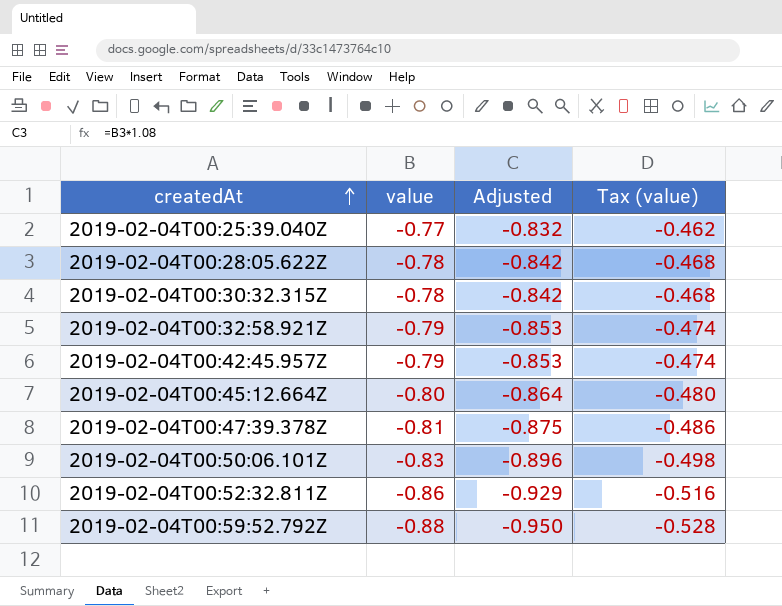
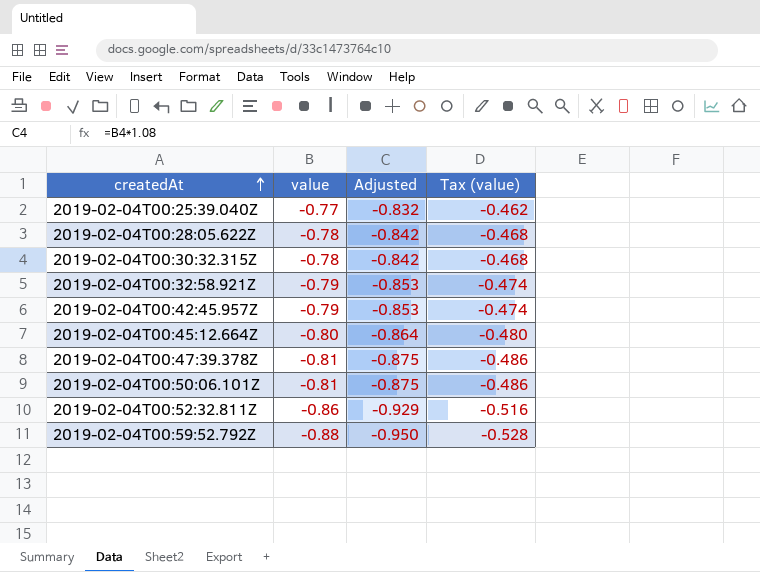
2019-02-04T00:50:06.101Z | value: -0.83 -> -0.81
2019-02-04T00:50:06.101Z | Adjusted: -0.896 -> -0.875
2019-02-04T00:50:06.101Z | Tax (value): -0.498 -> -0.486

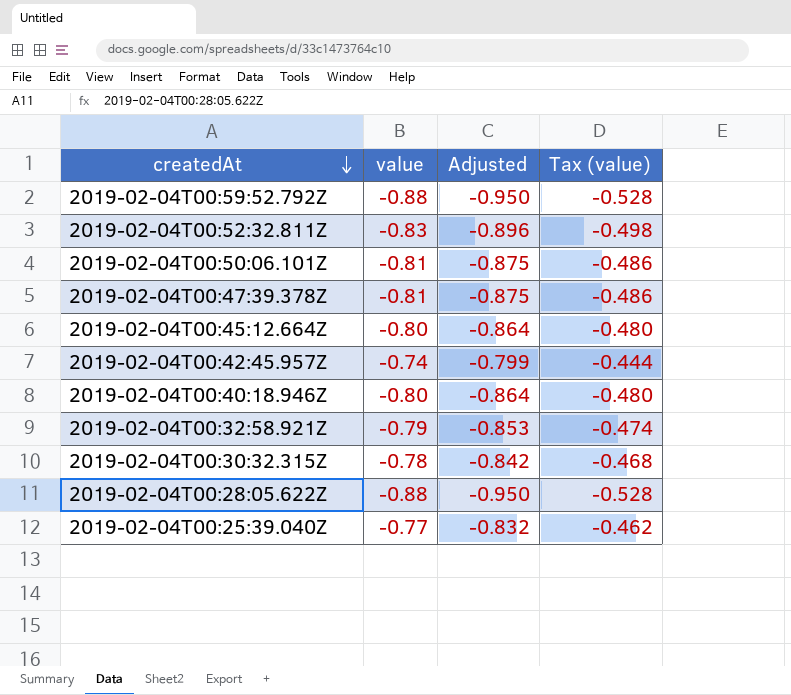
row order: createdAt ascending -> createdAt descending
2019-02-04T00:52:32.811Z | value: -0.86 -> -0.83
2019-02-04T00:52:32.811Z | Adjusted: -0.929 -> -0.896
2019-02-04T00:52:32.811Z | Tax (value): -0.516 -> -0.498
2019-02-04T00:42:45.957Z | value: -0.79 -> -0.74
2019-02-04T00:42:45.957Z | Adjusted: -0.853 -> -0.799
2019-02-04T00:42:45.957Z | Tax (value): -0.474 -> -0.444
row 2019-02-04T00:40:18.946Z: none -> -0.80 | -0.864 | -0.480
2019-02-04T00:28:05.622Z | value: -0.78 -> -0.88
2019-02-04T00:28:05.622Z | Adjusted: -0.842 -> -0.950
2019-02-04T00:28:05.622Z | Tax (value): -0.468 -> -0.528

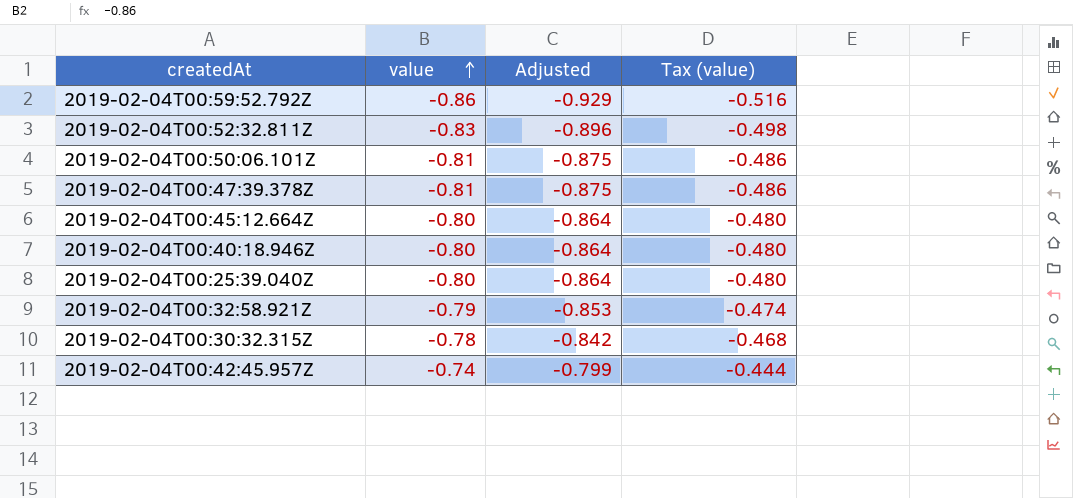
row order: createdAt descending -> value ascending
row 2019-02-04T00:28:05.622Z: -0.88 | -0.950 | -0.528 -> none
2019-02-04T00:59:52.792Z | value: -0.88 -> -0.86
2019-02-04T00:59:52.792Z | Adjusted: -0.950 -> -0.929
2019-02-04T00:59:52.792Z | Tax (value): -0.528 -> -0.516
2019-02-04T00:25:39.040Z | value: -0.77 -> -0.80
2019-02-04T00:25:39.040Z | Adjusted: -0.832 -> -0.864
2019-02-04T00:25:39.040Z | Tax (value): -0.462 -> -0.480

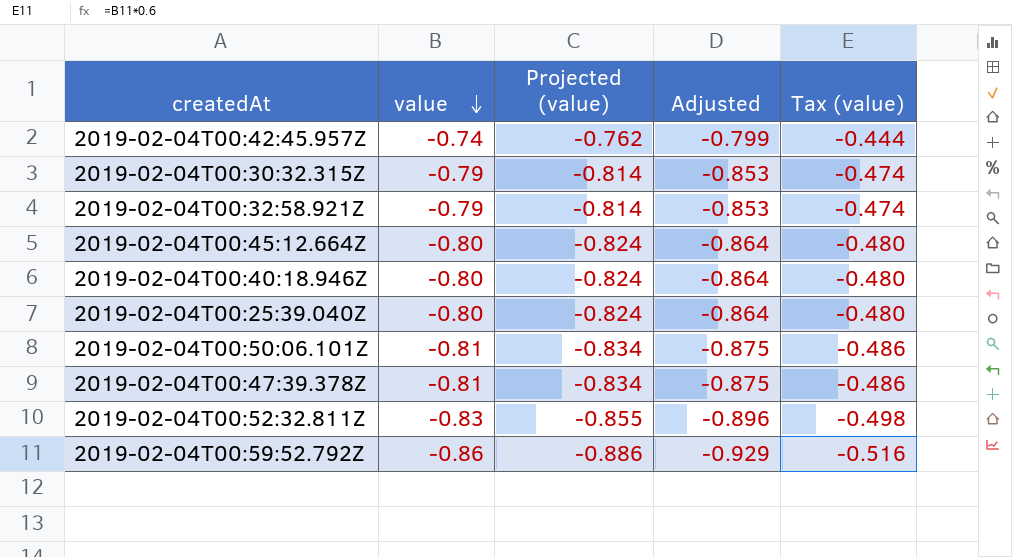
row order: value ascending -> value descending
column Projected (value) | formula: none -> [value] * 1.03
2019-02-04T00:30:32.315Z | value: -0.78 -> -0.79
2019-02-04T00:30:32.315Z | Adjusted: -0.842 -> -0.853
2019-02-04T00:30:32.315Z | Tax (value): -0.468 -> -0.474

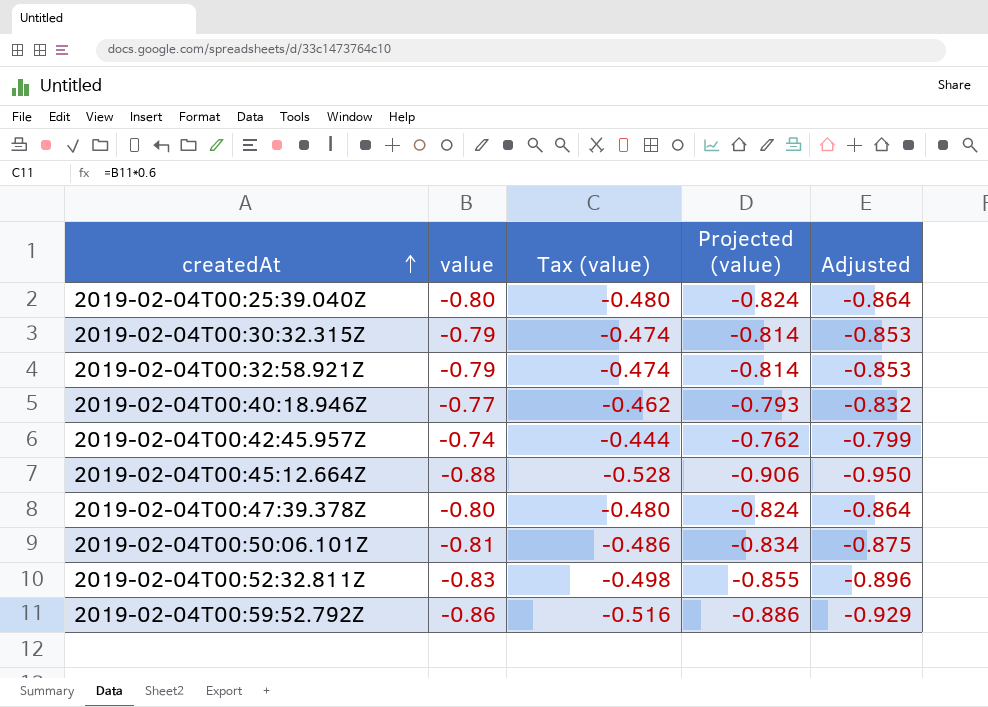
row order: value descending -> createdAt ascending
column Tax (value) | position: 5 -> 3
2019-02-04T00:40:18.946Z | value: -0.80 -> -0.77
2019-02-04T00:40:18.946Z | Tax (value): -0.480 -> -0.462
2019-02-04T00:40:18.946Z | Projected (value): -0.824 -> -0.793
2019-02-04T00:40:18.946Z | Adjusted: -0.864 -> -0.832
2019-02-04T00:45:12.664Z | value: -0.80 -> -0.88
2019-02-04T00:45:12.664Z | Tax (value): -0.480 -> -0.528
2019-02-04T00:45:12.664Z | Projected (value): -0.824 -> -0.906
2019-02-04T00:45:12.664Z | Adjusted: -0.864 -> -0.950
2019-02-04T00:47:39.378Z | value: -0.81 -> -0.80
2019-02-04T00:47:39.378Z | Tax (value): -0.486 -> -0.480
2019-02-04T00:47:39.378Z | Projected (value): -0.834 -> -0.824
2019-02-04T00:47:39.378Z | Adjusted: -0.875 -> -0.864

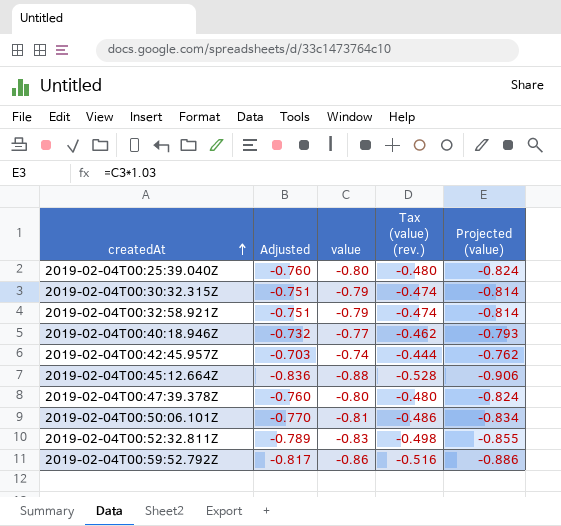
column Adjusted | formula: [value] * 1.08 -> [value] * 0.95
column Adjusted | position: 5 -> 2
column name: Tax (value) -> Tax (value) (rev.)

